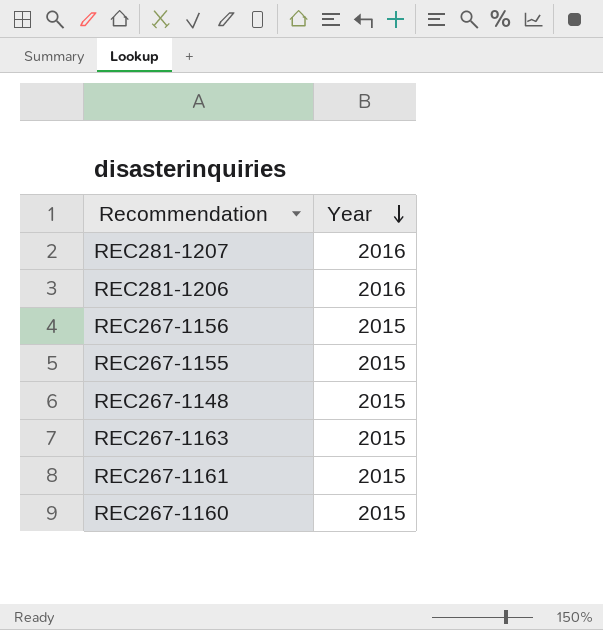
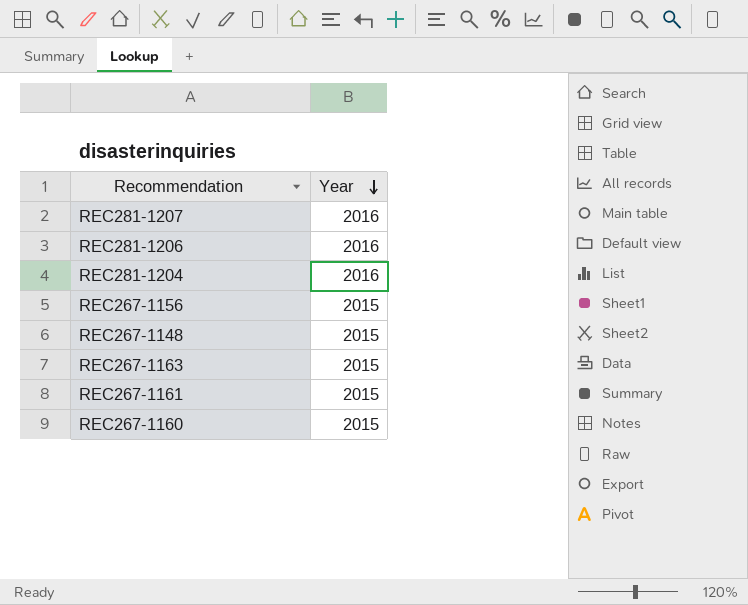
row REC267-1155: 2015 -> none
row REC281-1204: none -> 2016

